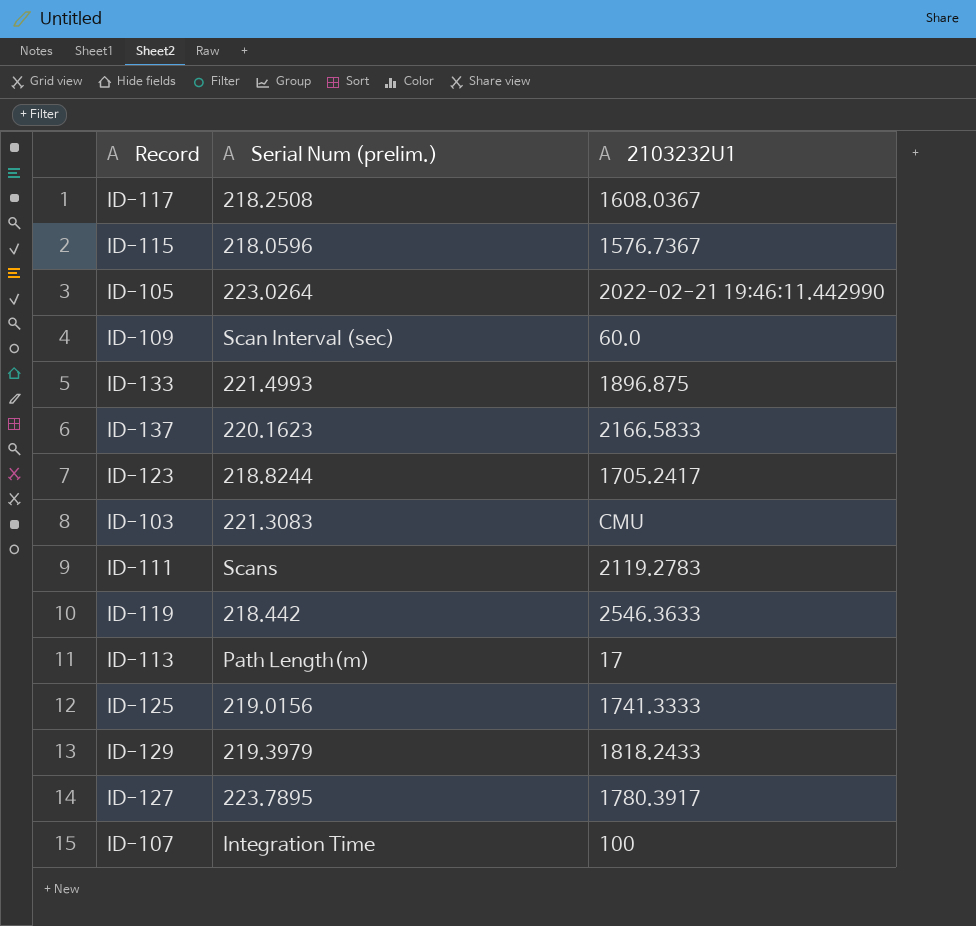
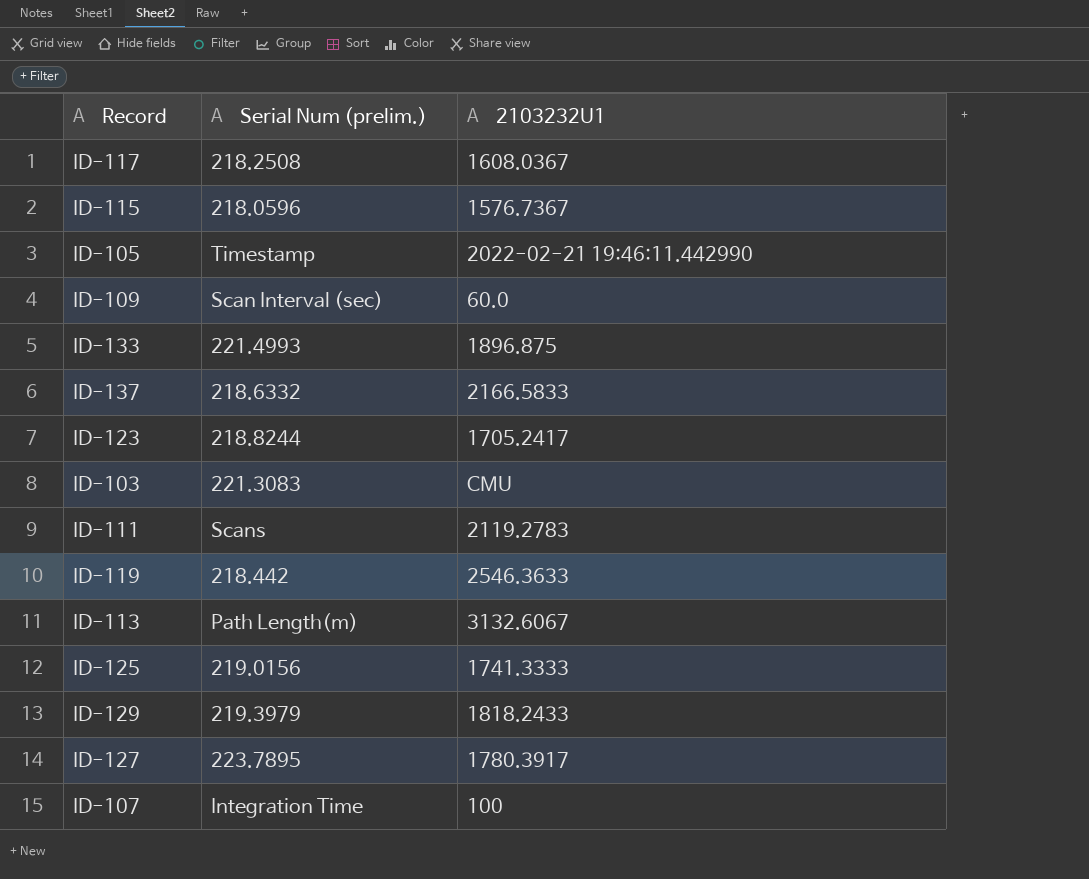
ID-105 | Serial Num (prelim.): 223.0264 -> Timestamp
ID-137 | Serial Num (prelim.): 220.1623 -> 218.6332
ID-113 | 2103232U1: 17 -> 3132.6067

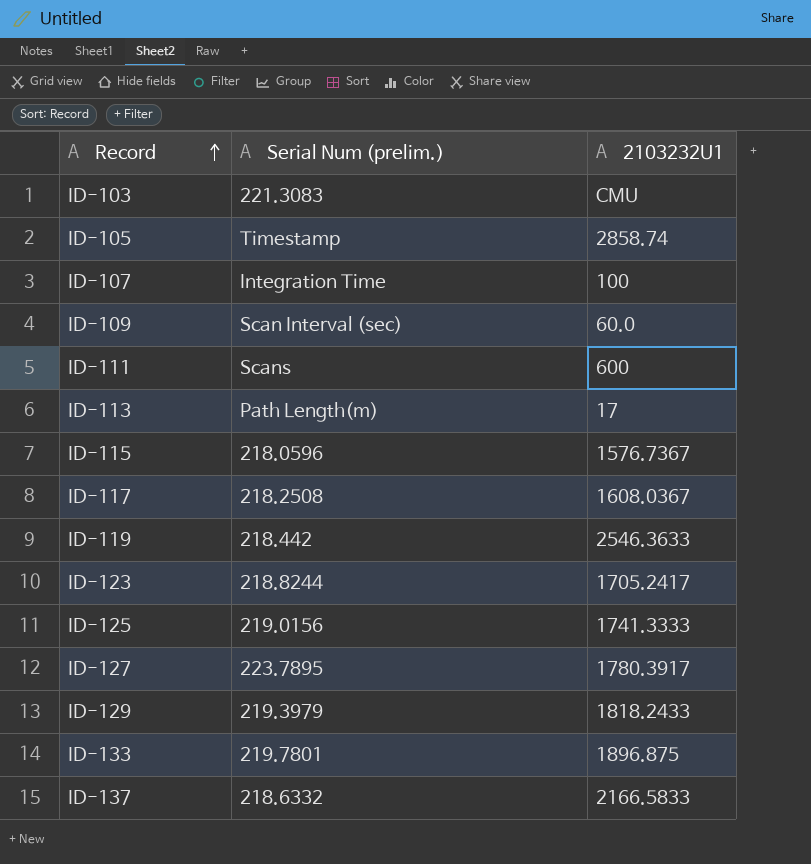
row order: none -> Record ascending
ID-105 | 2103232U1: 2022-02-21 19:46:11.442990 -> 2858.74
ID-111 | 2103232U1: 2119.2783 -> 600
ID-113 | 2103232U1: 3132.6067 -> 17
ID-133 | Serial Num (prelim.): 221.4993 -> 219.7801

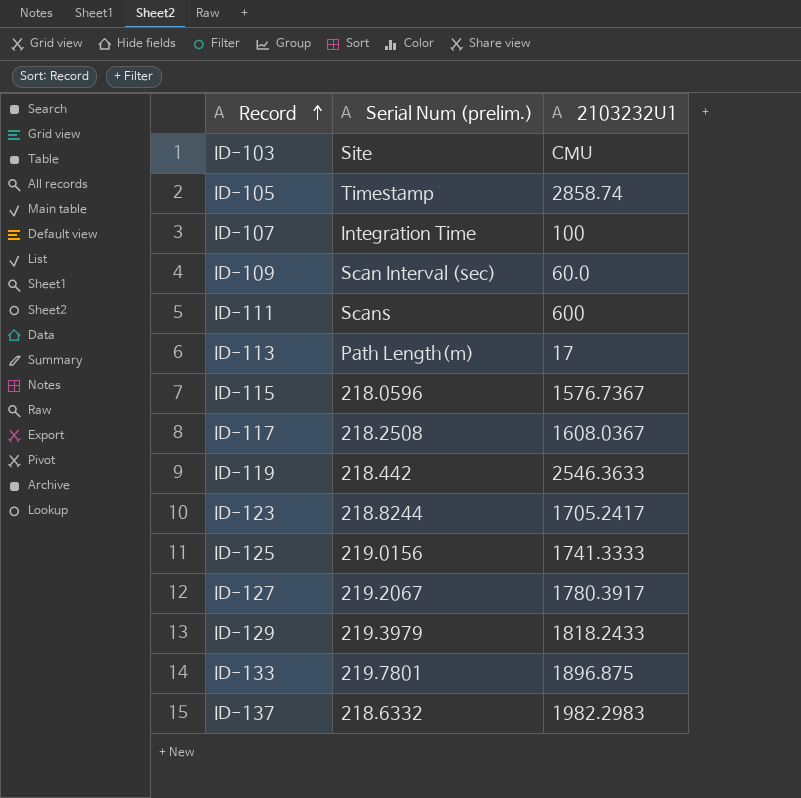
ID-103 | Serial Num (prelim.): 221.3083 -> Site
ID-127 | Serial Num (prelim.): 223.7895 -> 219.2067
ID-137 | 2103232U1: 2166.5833 -> 1982.2983

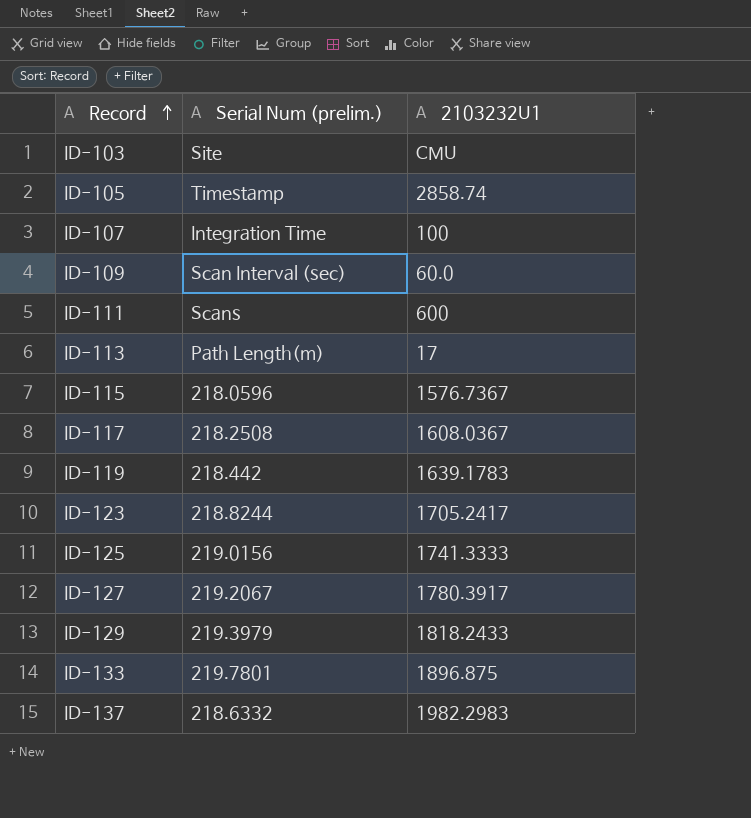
ID-119 | 2103232U1: 2546.3633 -> 1639.1783

